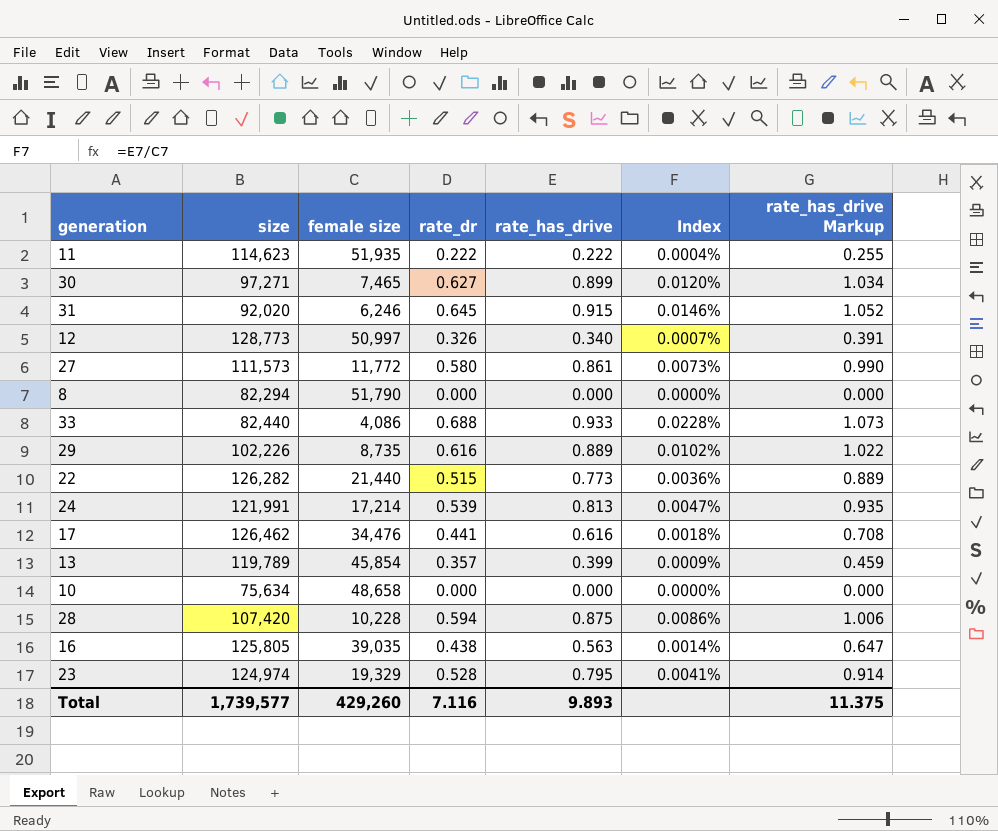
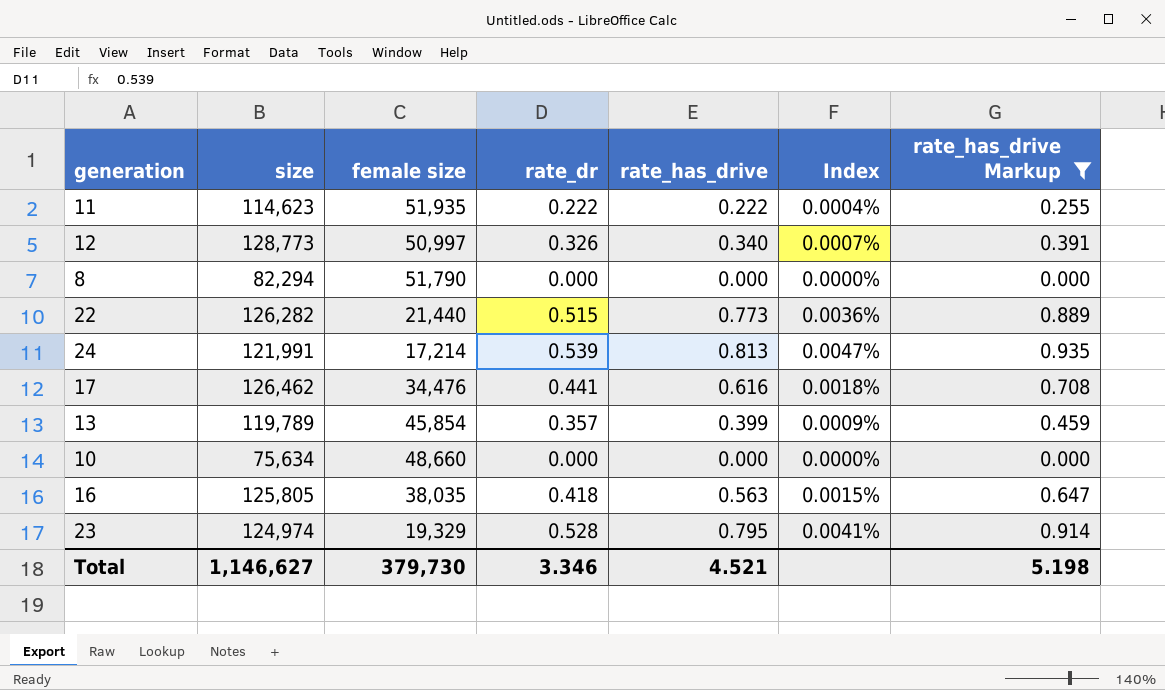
filter: none -> rate_has_drive Markup <= 0.935
10 | female size: 48,658 -> 48,660
16 | female size: 39,035 -> 38,035
16 | rate_dr: 0.438 -> 0.418
16 | Index: 0.0014% -> 0.0015%
Total | size: 1,739,577 -> 1,146,627
Total | female size: 429,260 -> 379,730
Total | rate_dr: 7.116 -> 3.346
Total | rate_has_drive: 9.893 -> 4.521
Total | rate_has_drive Markup: 11.375 -> 5.198

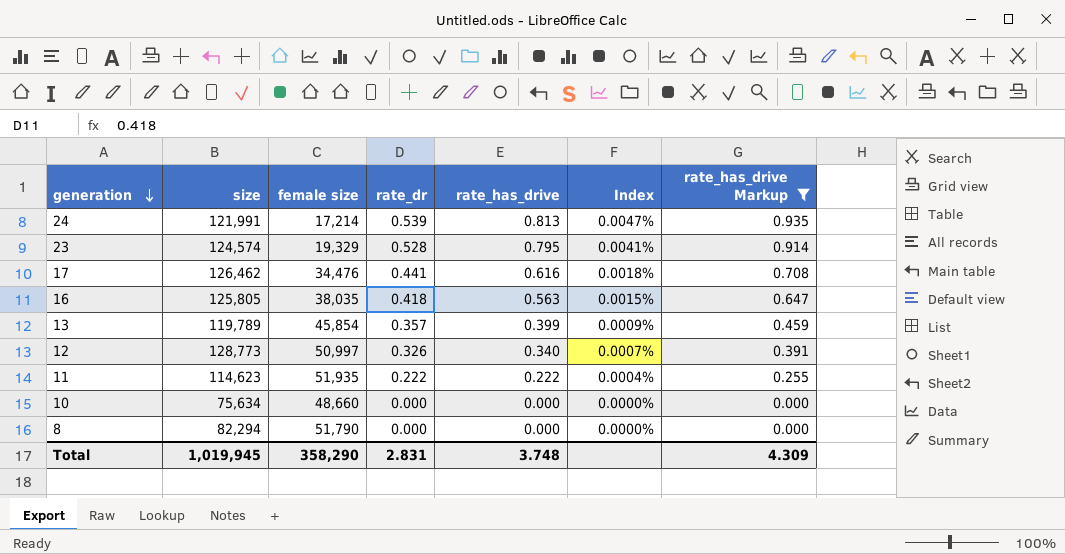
row order: none -> generation descending
row 22: 126,282 | 21,440 | 0.515 | 0.773 | 0.0036% | 0.889 -> none
23 | size: 124,974 -> 124,574
Total | size: 1,146,627 -> 1,019,945
Total | female size: 379,730 -> 358,290
Total | rate_dr: 3.346 -> 2.831
Total | rate_has_drive: 4.521 -> 3.748
Total | rate_has_drive Markup: 5.198 -> 4.309

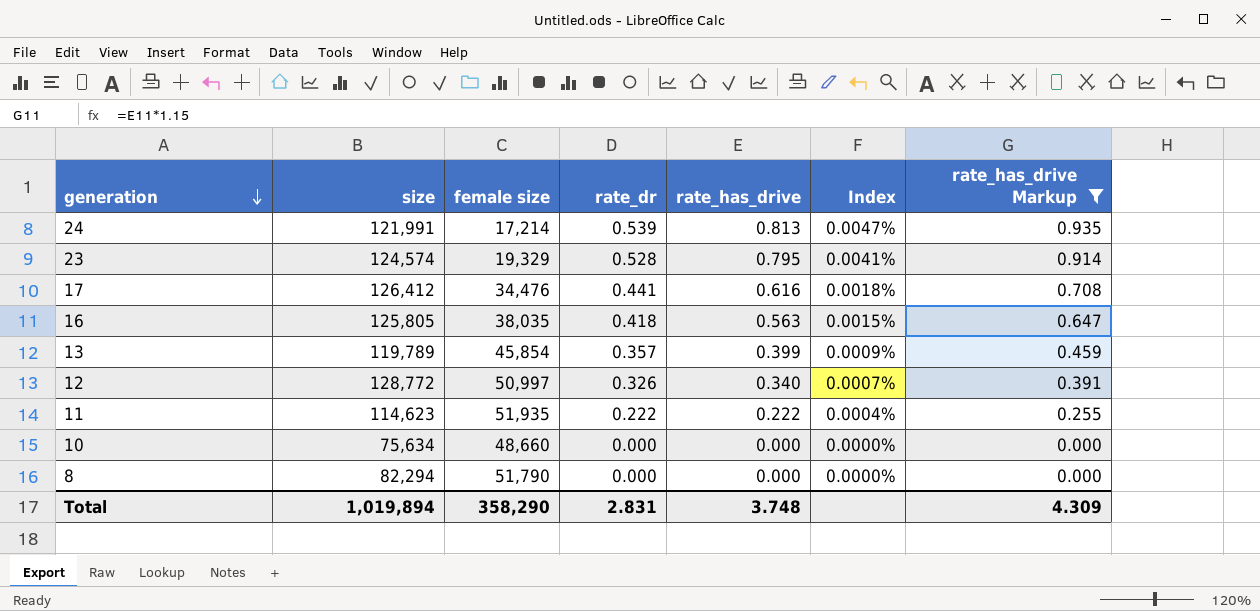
17 | size: 126,462 -> 126,412
12 | size: 128,773 -> 128,772
Total | size: 1,019,945 -> 1,019,894

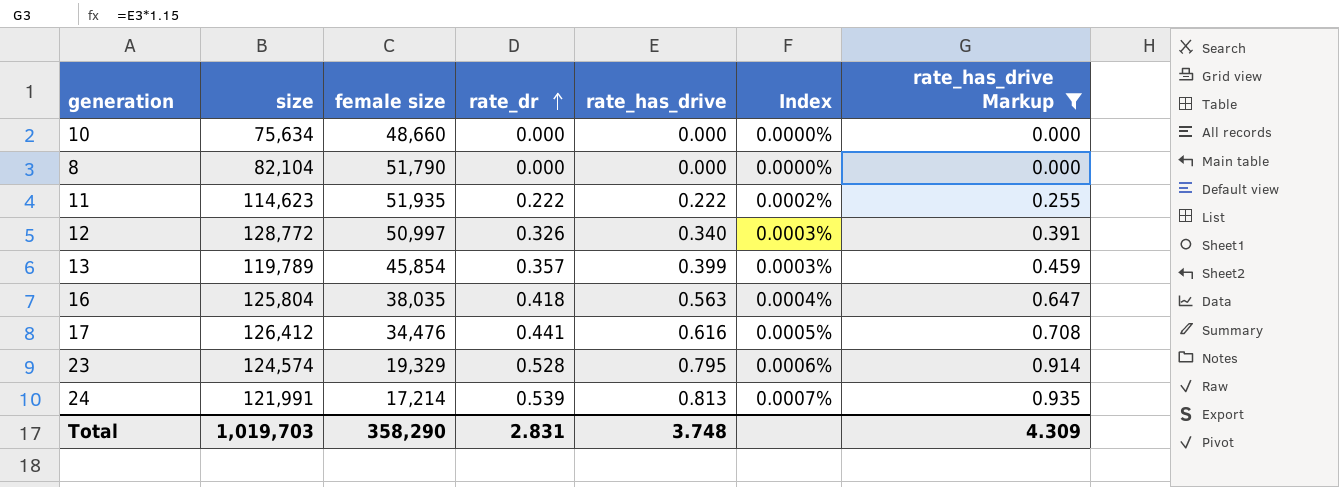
row order: generation descending -> rate_dr ascending
column Index | formula: [rate_has_drive] / [female size] -> [rate_has_drive] / [size]
8 | size: 82,294 -> 82,104
16 | size: 125,805 -> 125,804
Total | size: 1,019,894 -> 1,019,703

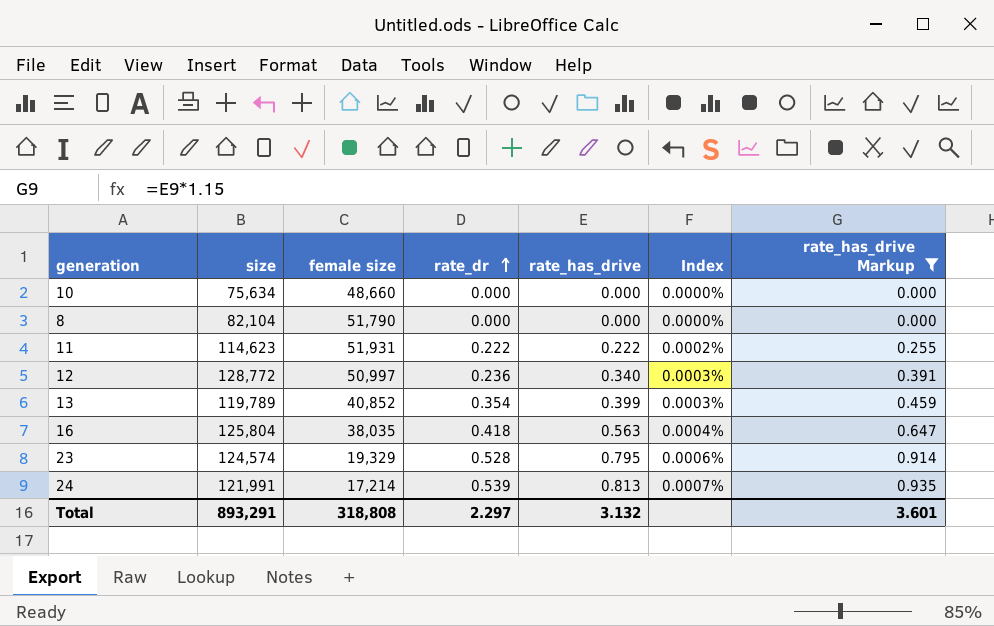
row 17: 126,412 | 34,476 | 0.441 | 0.616 | 0.0005% | 0.708 -> none
11 | female size: 51,935 -> 51,931
12 | rate_dr: 0.326 -> 0.236
13 | female size: 45,854 -> 40,852
13 | rate_dr: 0.357 -> 0.354
Total | size: 1,019,703 -> 893,291
Total | female size: 358,290 -> 318,808
Total | rate_dr: 2.831 -> 2.297
Total | rate_has_drive: 3.748 -> 3.132
Total | rate_has_drive Markup: 4.309 -> 3.601

